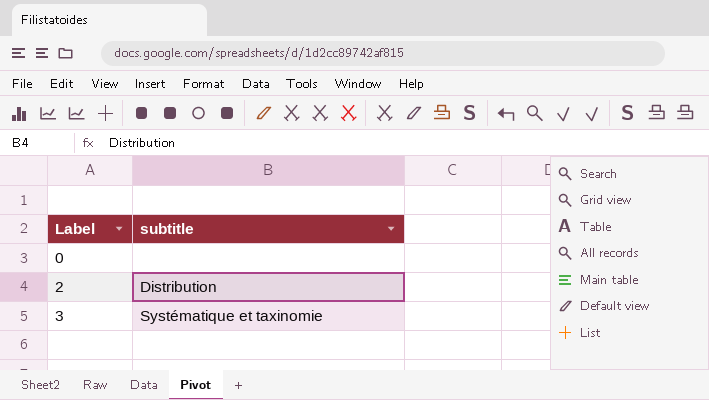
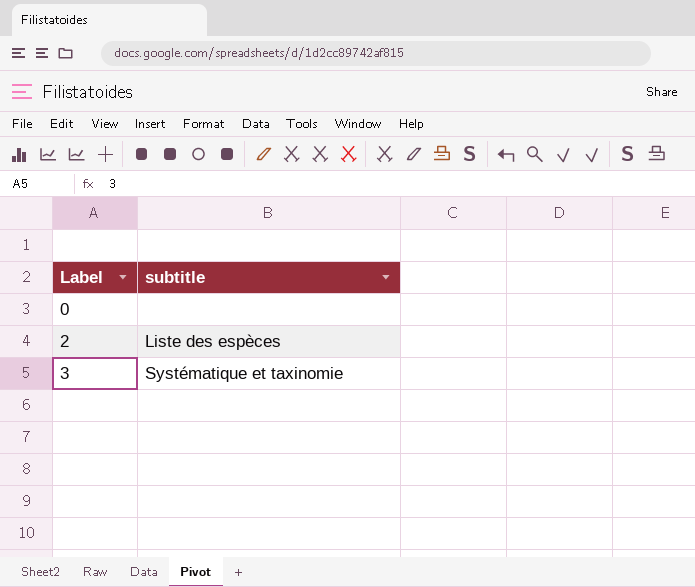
2 | subtitle: Distribution -> Liste des espèces

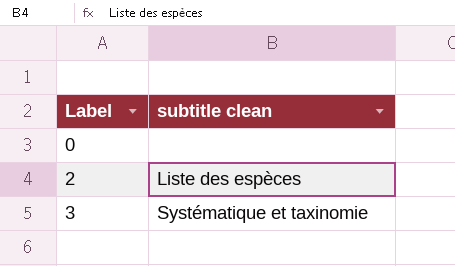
column name: subtitle -> subtitle clean

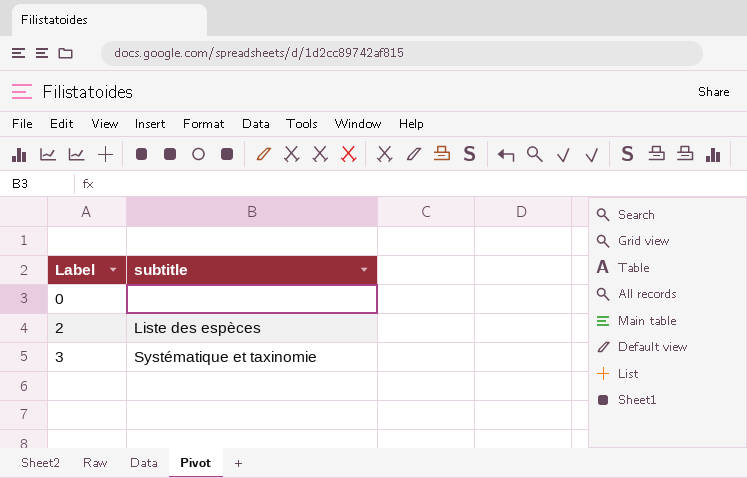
column name: subtitle clean -> subtitle

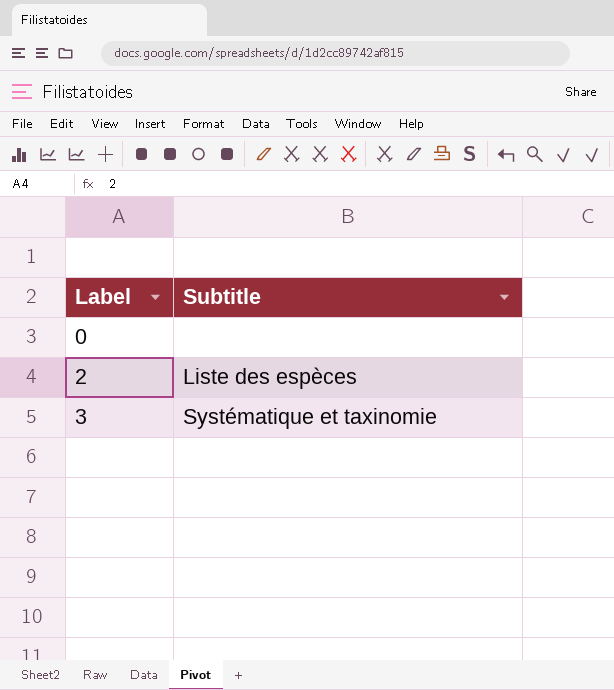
column name: subtitle -> Subtitle

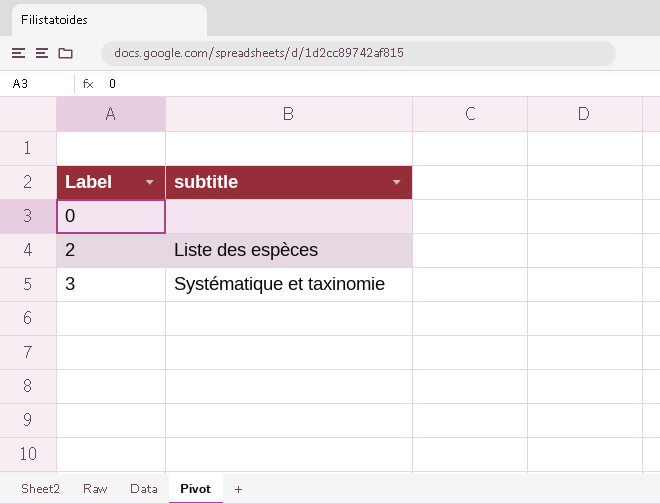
column name: Subtitle -> subtitle

